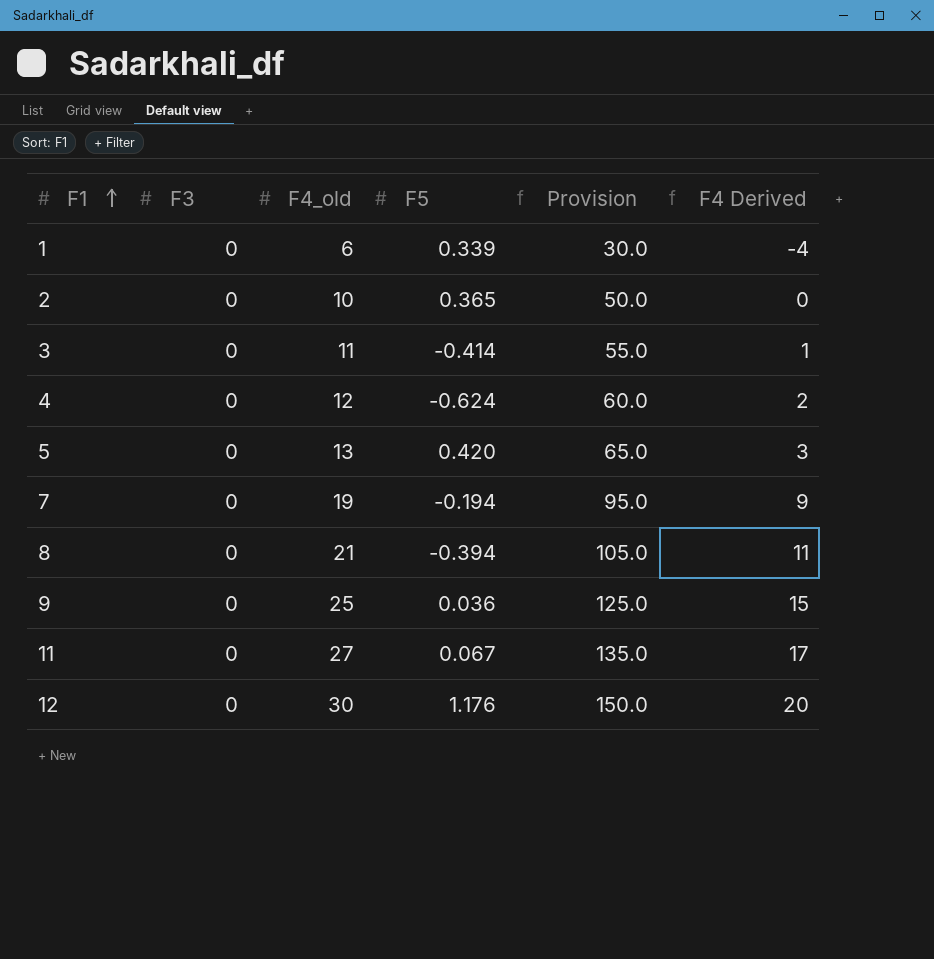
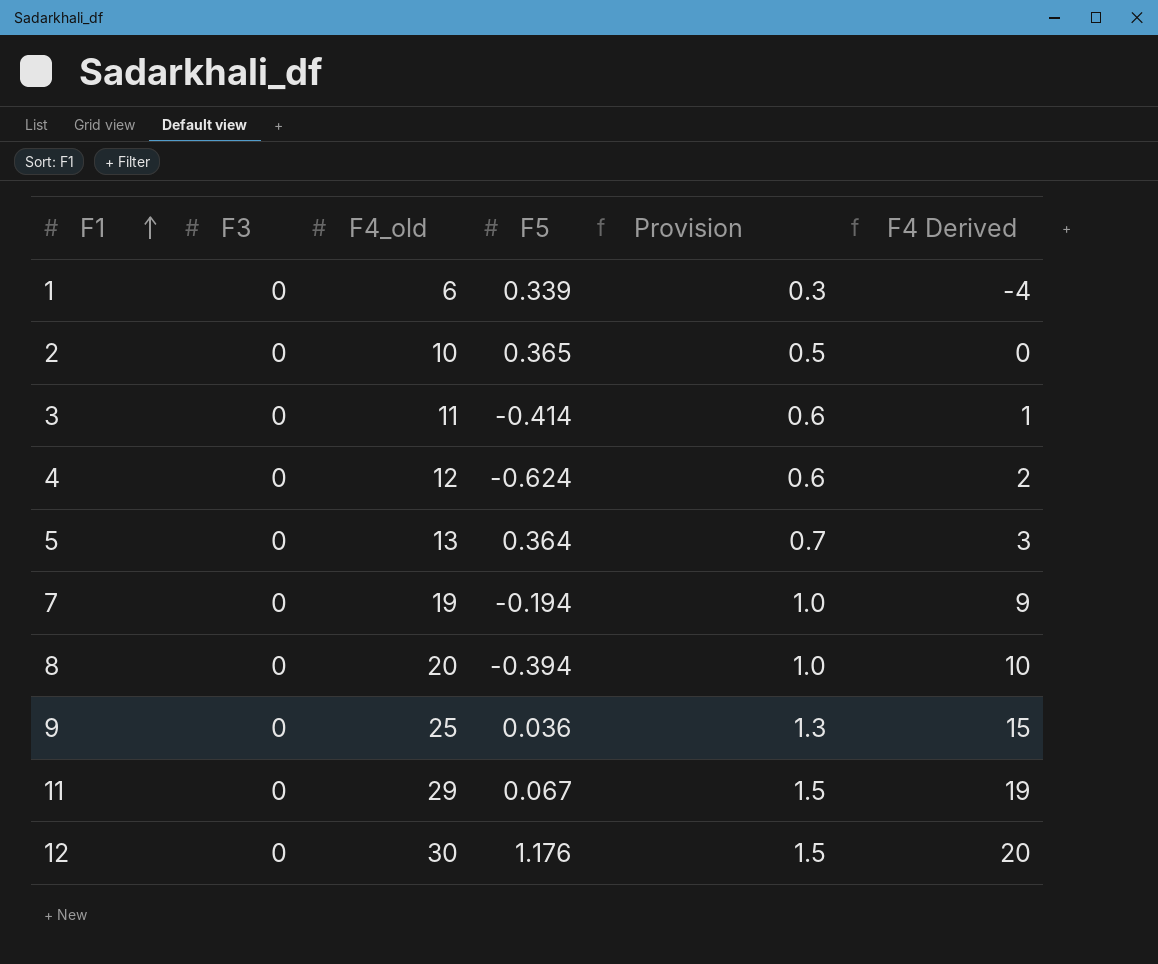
column Provision | formula: [F4_old] * 5 -> [F4_old] * 0.05
5 | F5: 0.420 -> 0.364
8 | F4_old: 21 -> 20
8 | F4 Derived: 11 -> 10
11 | F4_old: 27 -> 29
11 | F4 Derived: 17 -> 19

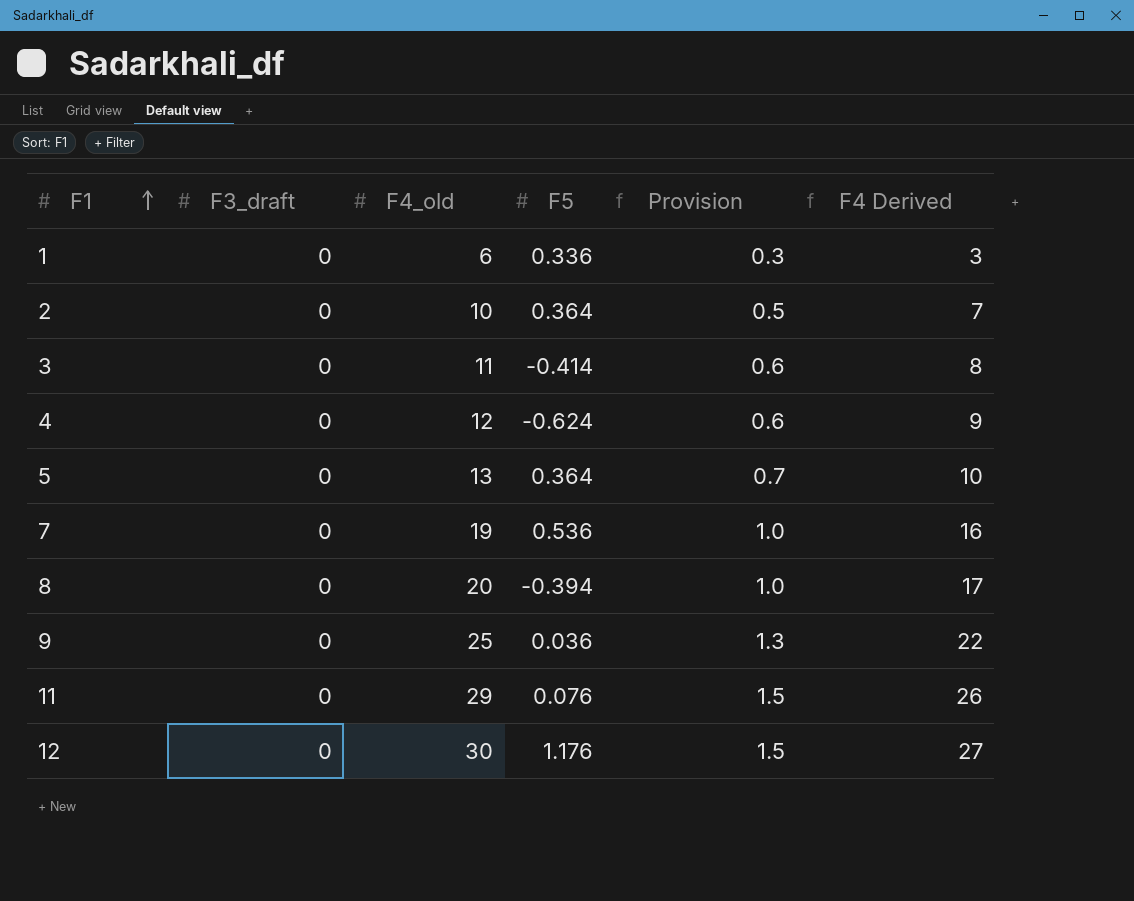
column name: F3 -> F3_draft
column F4 Derived | formula: [F4_old] - 10 -> [F4_old] - 3
1 | F5: 0.339 -> 0.336
2 | F5: 0.365 -> 0.364
7 | F5: -0.194 -> 0.536
11 | F5: 0.067 -> 0.076

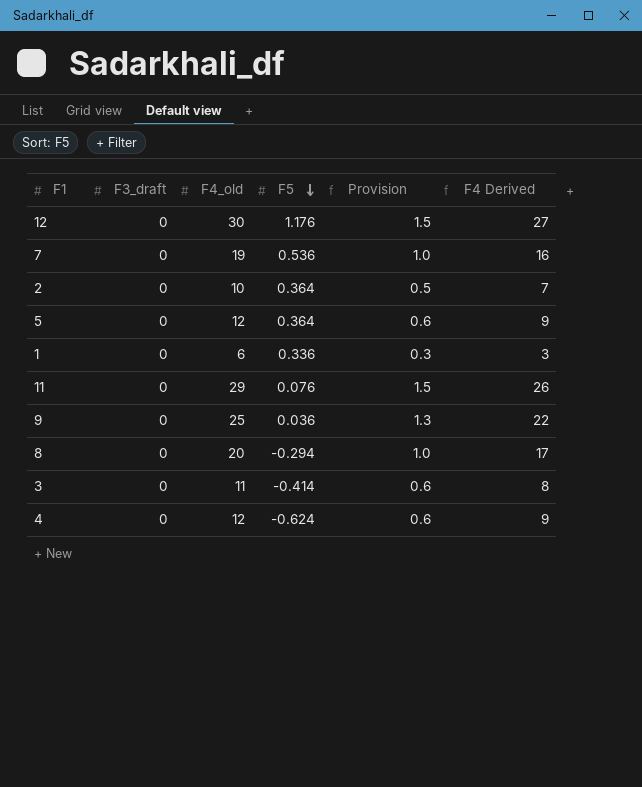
row order: F1 ascending -> F5 descending
5 | F4_old: 13 -> 12
5 | Provision: 0.7 -> 0.6
5 | F4 Derived: 10 -> 9
8 | F5: -0.394 -> -0.294

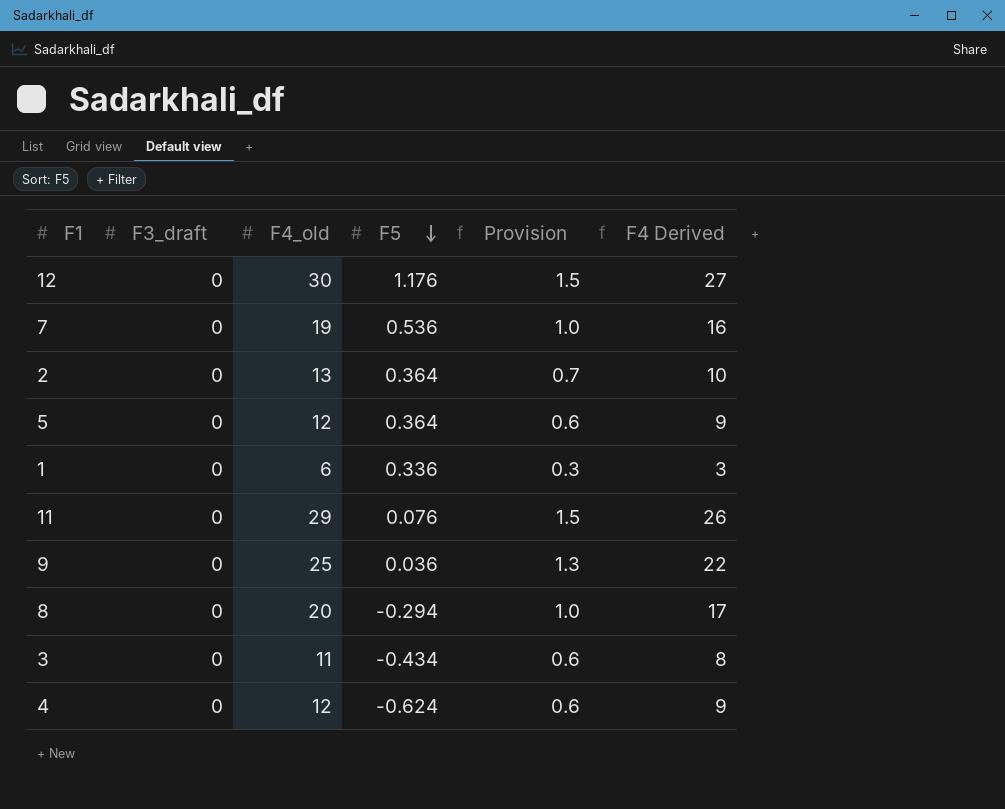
2 | F4_old: 10 -> 13
2 | Provision: 0.5 -> 0.7
2 | F4 Derived: 7 -> 10
3 | F5: -0.414 -> -0.434

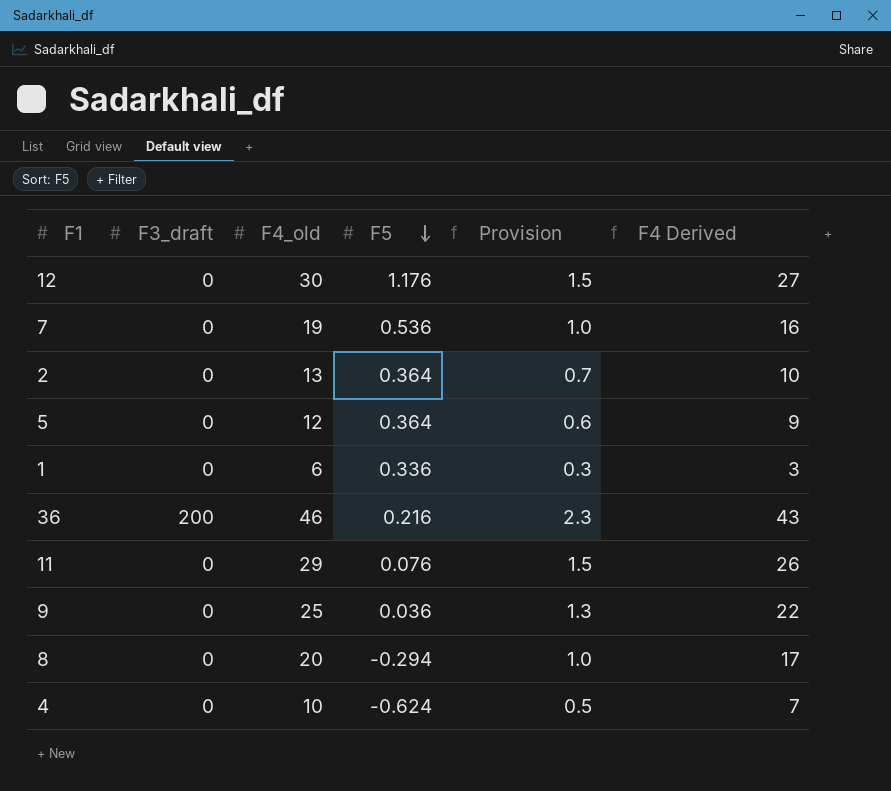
row 3: 0 | 11 | -0.434 | 0.6 | 8 -> none
row 36: none -> 200 | 46 | 0.216 | 2.3 | 43
4 | F4_old: 12 -> 10
4 | Provision: 0.6 -> 0.5
4 | F4 Derived: 9 -> 7

